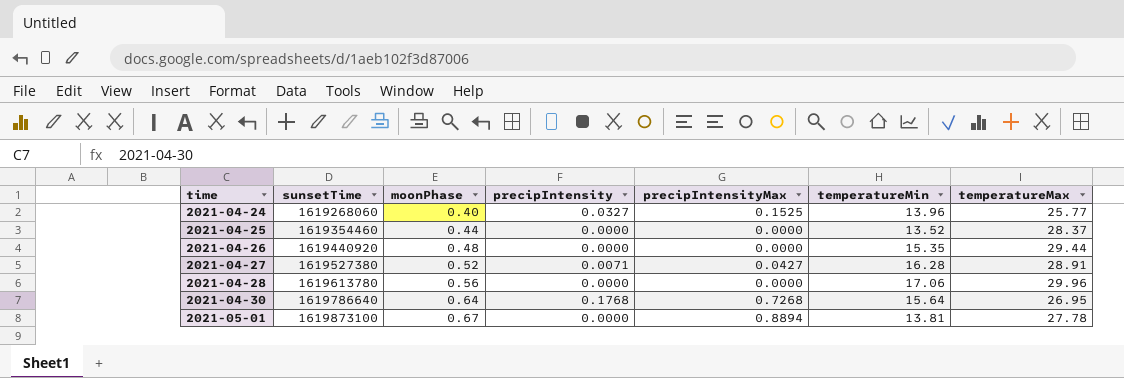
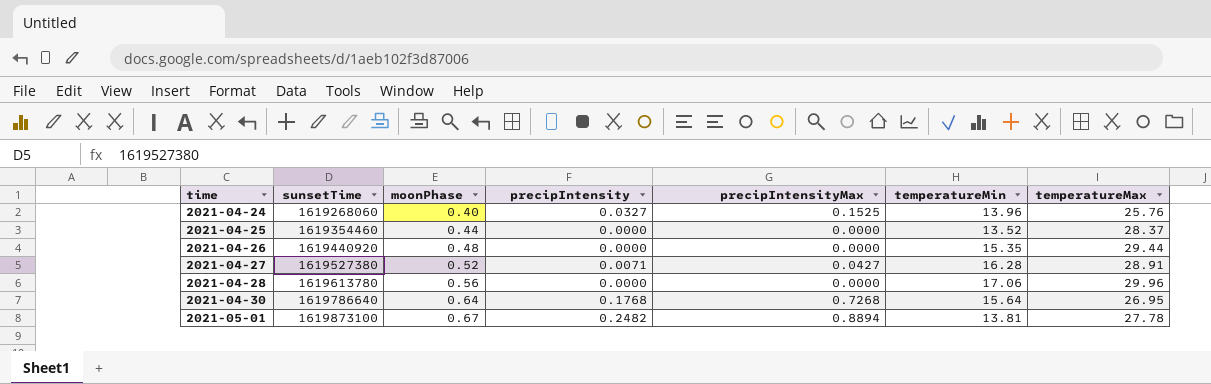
2021-04-24 | temperatureMax: 25.77 -> 25.76
2021-05-01 | precipIntensity: 0.0000 -> 0.2482

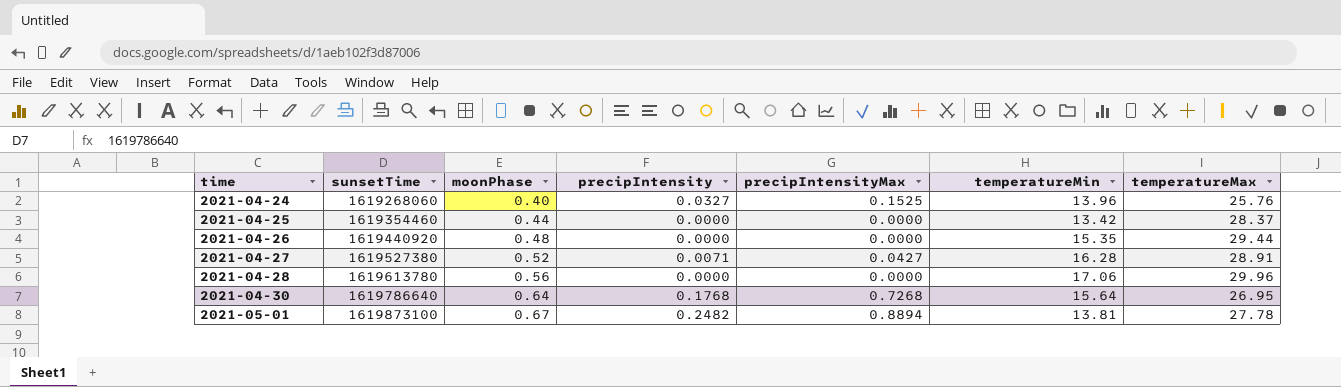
2021-04-25 | temperatureMin: 13.52 -> 13.42

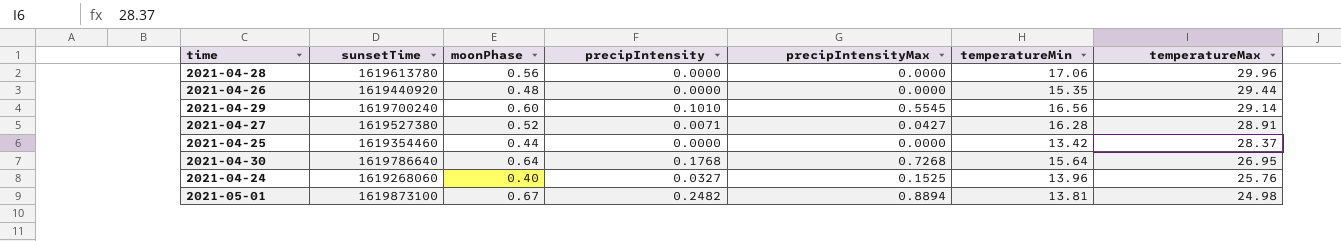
row order: time ascending -> temperatureMax descending
row 2021-04-29: none -> 1619700240 | 0.60 | 0.1010 | 0.5545 | 16.56 | 29.14
2021-05-01 | temperatureMax: 27.78 -> 24.98

